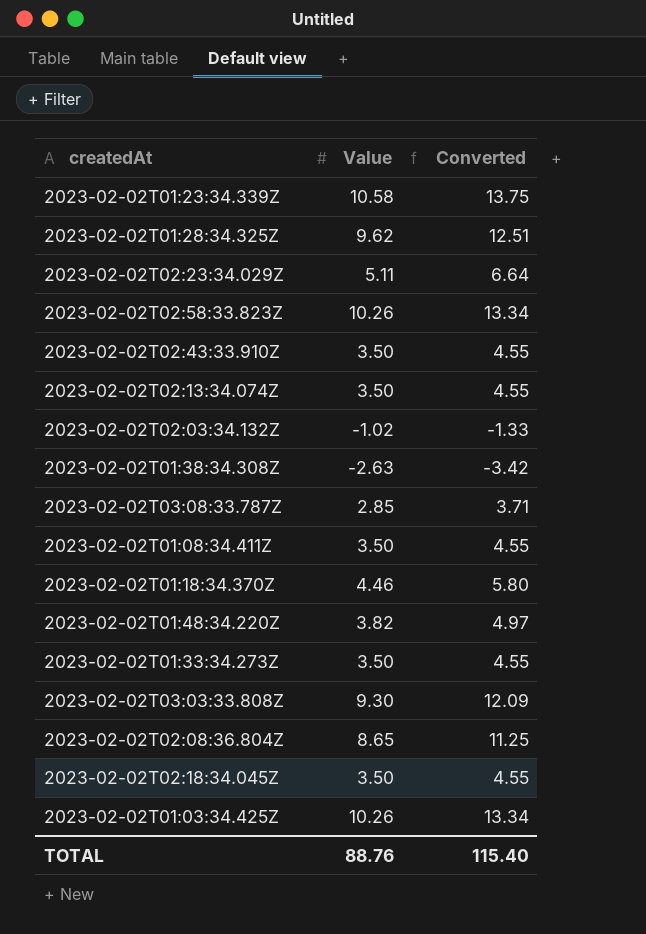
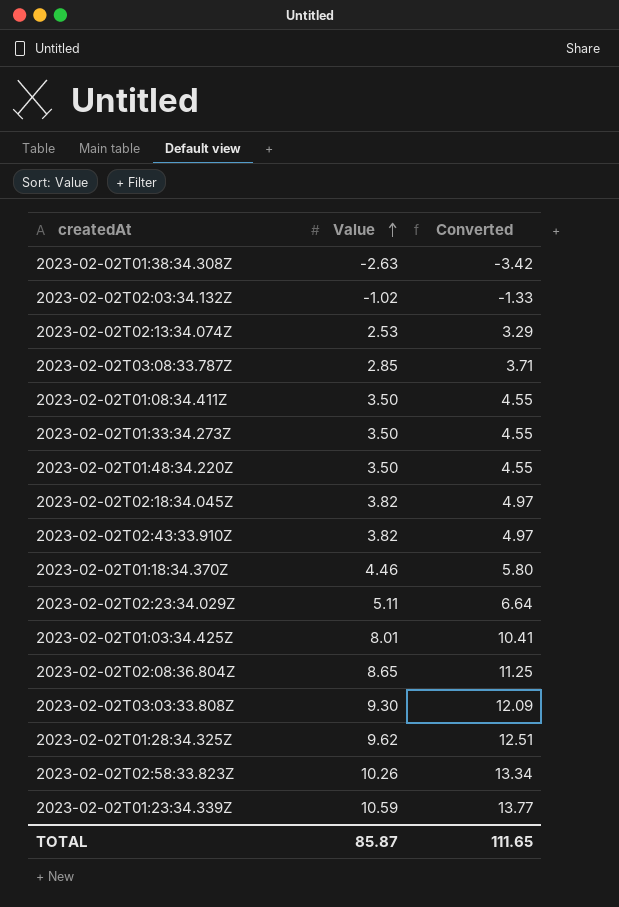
row order: none -> Value ascending
2023-02-02T02:13:34.074Z | Value: 3.50 -> 2.53
2023-02-02T02:13:34.074Z | Converted: 4.55 -> 3.29
2023-02-02T01:48:34.220Z | Value: 3.82 -> 3.50
2023-02-02T01:48:34.220Z | Converted: 4.97 -> 4.55
2023-02-02T02:18:34.045Z | Value: 3.50 -> 3.82
2023-02-02T02:18:34.045Z | Converted: 4.55 -> 4.97
2023-02-02T02:43:33.910Z | Value: 3.50 -> 3.82
2023-02-02T02:43:33.910Z | Converted: 4.55 -> 4.97
2023-02-02T01:03:34.425Z | Value: 10.26 -> 8.01
2023-02-02T01:03:34.425Z | Converted: 13.34 -> 10.41
2023-02-02T01:23:34.339Z | Value: 10.58 -> 10.59
2023-02-02T01:23:34.339Z | Converted: 13.75 -> 13.77
TOTAL | Value: 88.76 -> 85.87
TOTAL | Converted: 115.40 -> 111.65

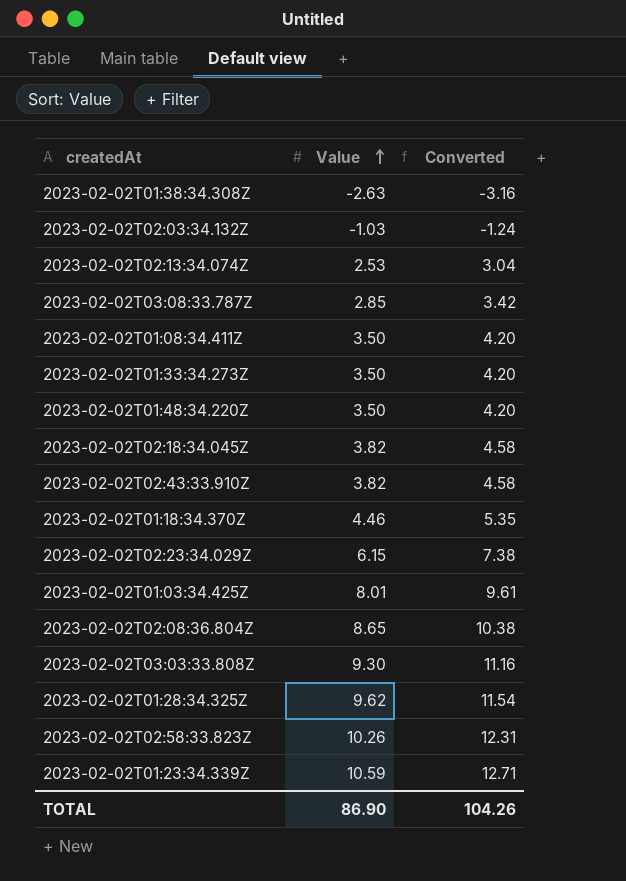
column Converted | formula: [Value] * 1.3 -> [Value] * 1.2
2023-02-02T02:03:34.132Z | Value: -1.02 -> -1.03
2023-02-02T02:23:34.029Z | Value: 5.11 -> 6.15
TOTAL | Value: 85.87 -> 86.90
TOTAL | Converted: 111.65 -> 104.26

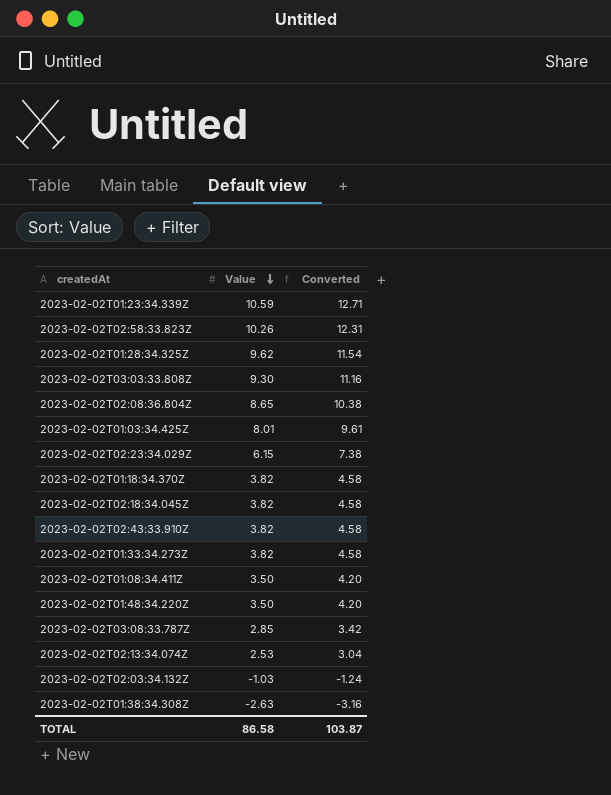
row order: Value ascending -> Value descending
2023-02-02T01:18:34.370Z | Value: 4.46 -> 3.82
2023-02-02T01:18:34.370Z | Converted: 5.35 -> 4.58
2023-02-02T01:33:34.273Z | Value: 3.50 -> 3.82
2023-02-02T01:33:34.273Z | Converted: 4.20 -> 4.58
TOTAL | Value: 86.90 -> 86.58
TOTAL | Converted: 104.26 -> 103.87

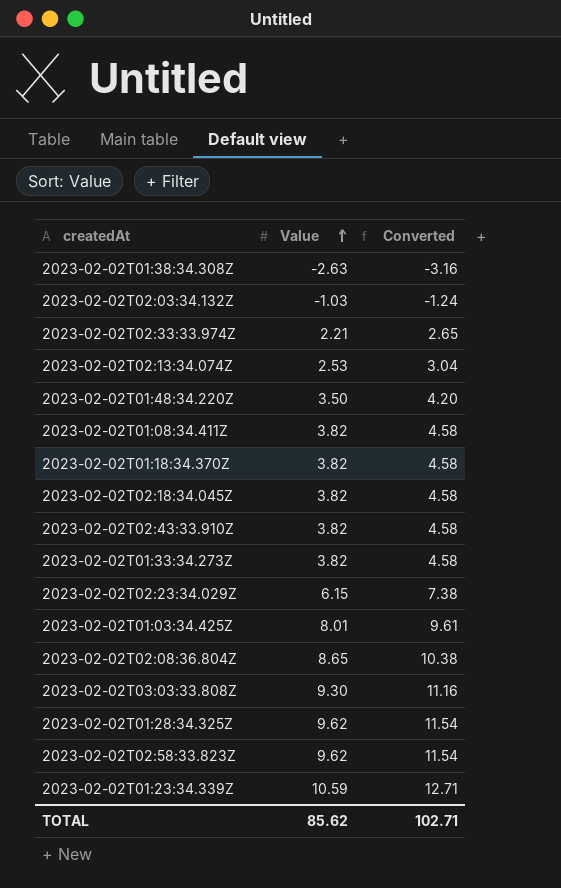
row order: Value descending -> Value ascending
row 2023-02-02T03:08:33.787Z: 2.85 | 3.42 -> none
row 2023-02-02T02:33:33.974Z: none -> 2.21 | 2.65
2023-02-02T01:08:34.411Z | Value: 3.50 -> 3.82
2023-02-02T01:08:34.411Z | Converted: 4.20 -> 4.58
2023-02-02T02:58:33.823Z | Value: 10.26 -> 9.62
2023-02-02T02:58:33.823Z | Converted: 12.31 -> 11.54
TOTAL | Value: 86.58 -> 85.62
TOTAL | Converted: 103.87 -> 102.71

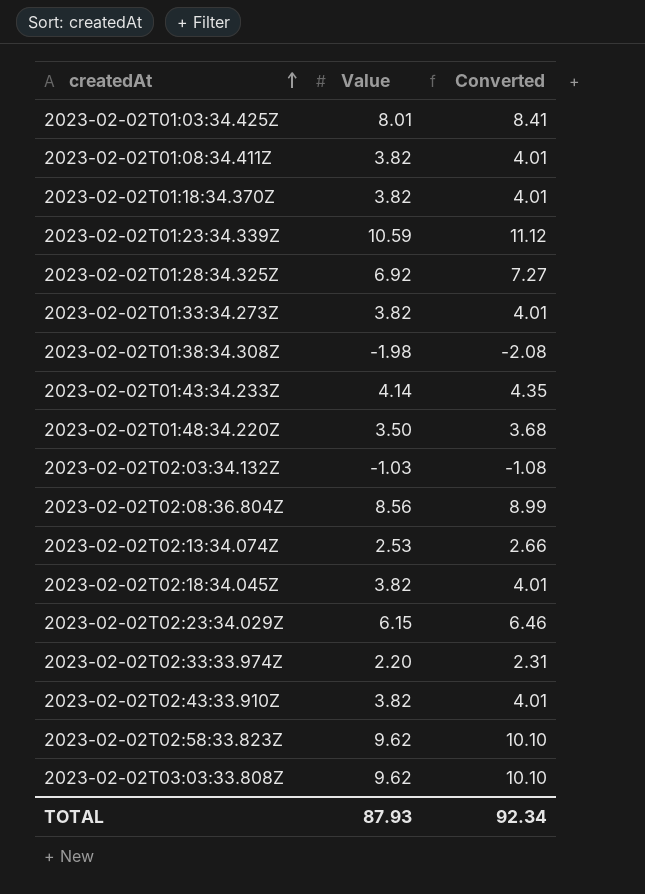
row order: Value ascending -> createdAt ascending
column Converted | formula: [Value] * 1.2 -> [Value] * 1.05
2023-02-02T01:28:34.325Z | Value: 9.62 -> 6.92
2023-02-02T01:38:34.308Z | Value: -2.63 -> -1.98
row 2023-02-02T01:43:34.233Z: none -> 4.14 | 4.35
2023-02-02T02:08:36.804Z | Value: 8.65 -> 8.56
2023-02-02T02:33:33.974Z | Value: 2.21 -> 2.20
2023-02-02T03:03:33.808Z | Value: 9.30 -> 9.62
TOTAL | Value: 85.62 -> 87.93
TOTAL | Converted: 102.71 -> 92.34

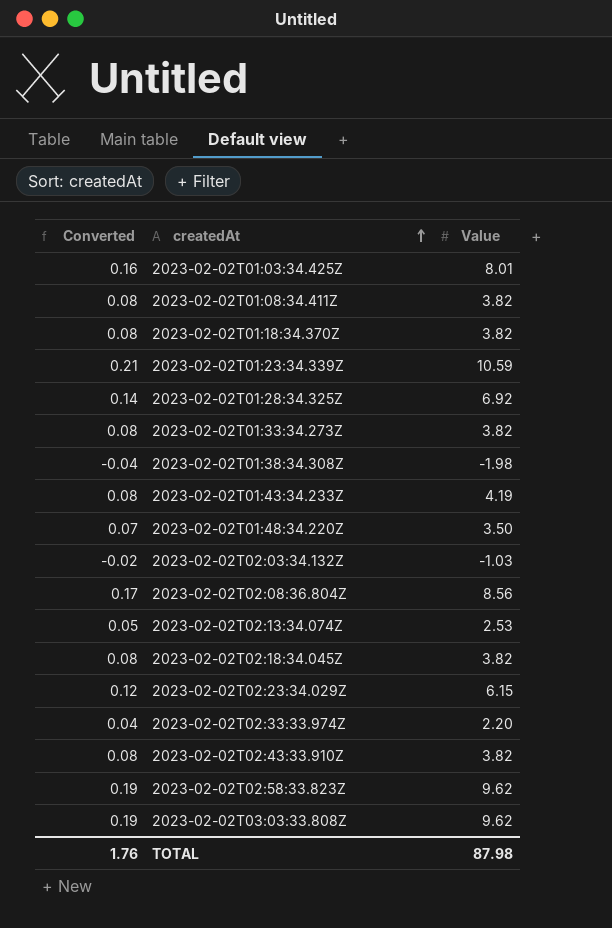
column Converted | formula: [Value] * 1.05 -> [Value] * 0.02
column Converted | position: 3 -> 1
2023-02-02T01:43:34.233Z | Value: 4.14 -> 4.19
TOTAL | Converted: 92.34 -> 1.76
TOTAL | Value: 87.93 -> 87.98

